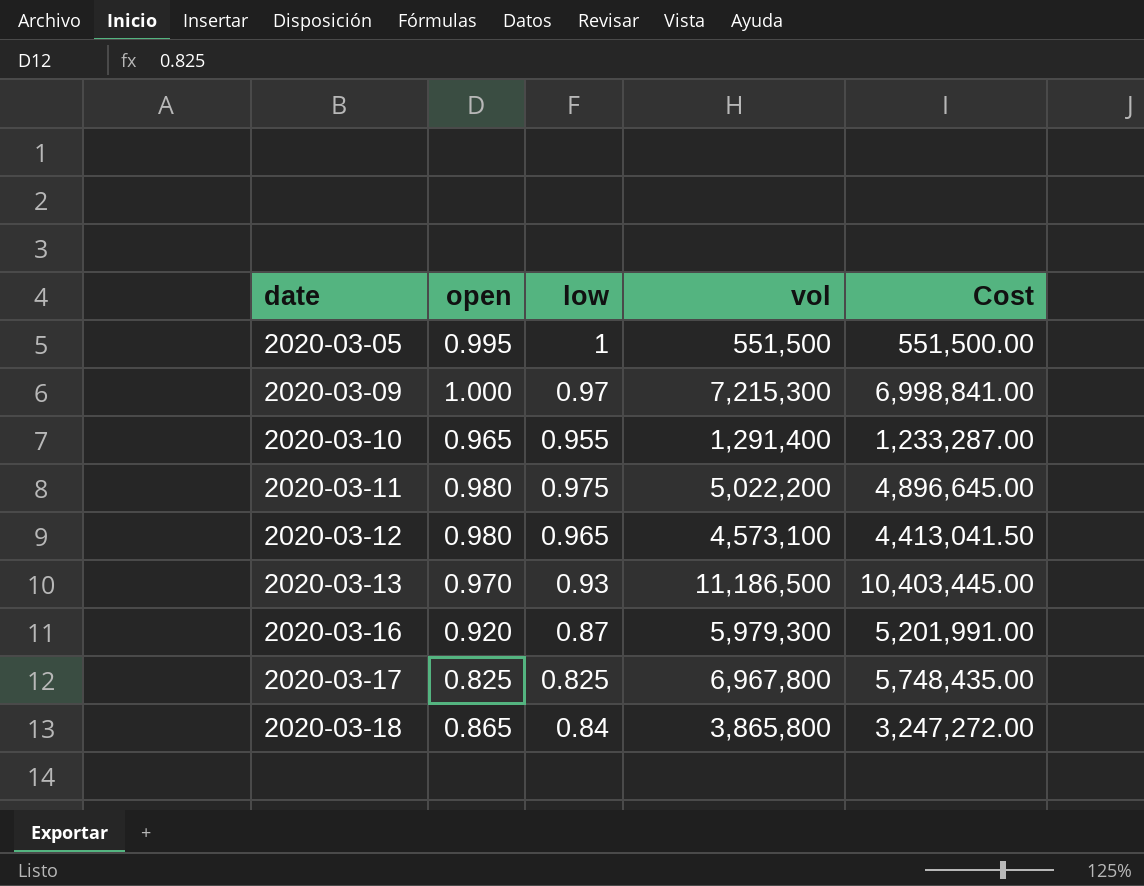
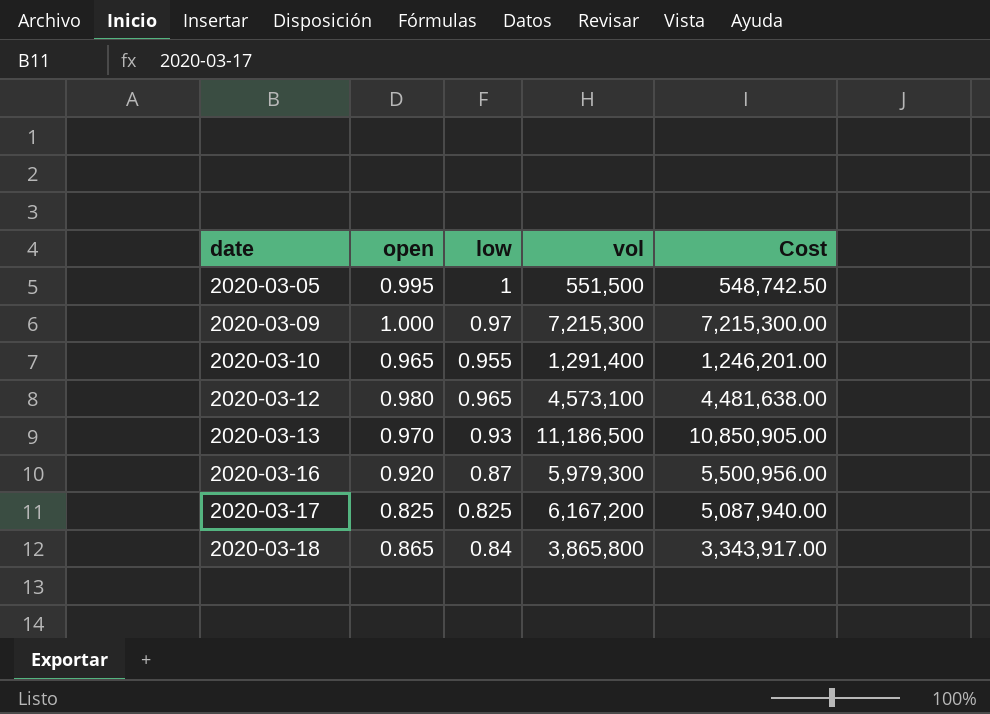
column Cost | formula: [low] * [vol] -> [open] * [vol]
row 2020-03-11: 0.980 | 0.975 | 5,022,200 | 4,896,645.00 -> none
2020-03-17 | vol: 6,967,800 -> 6,167,200

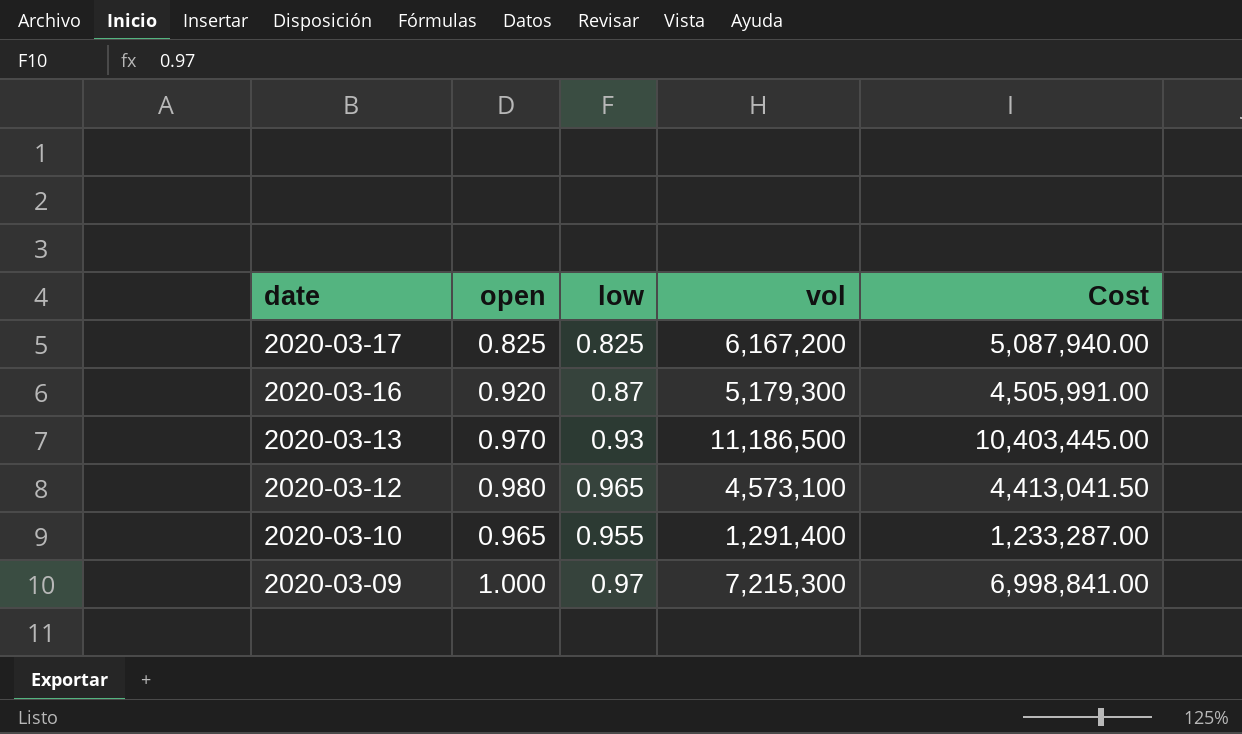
row order: date ascending -> date descending
column Cost | formula: [open] * [vol] -> [low] * [vol]
row 2020-03-05: 0.995 | 1 | 551,500 | 548,742.50 -> none
row 2020-03-18: 0.865 | 0.84 | 3,865,800 | 3,343,917.00 -> none
2020-03-16 | vol: 5,979,300 -> 5,179,300

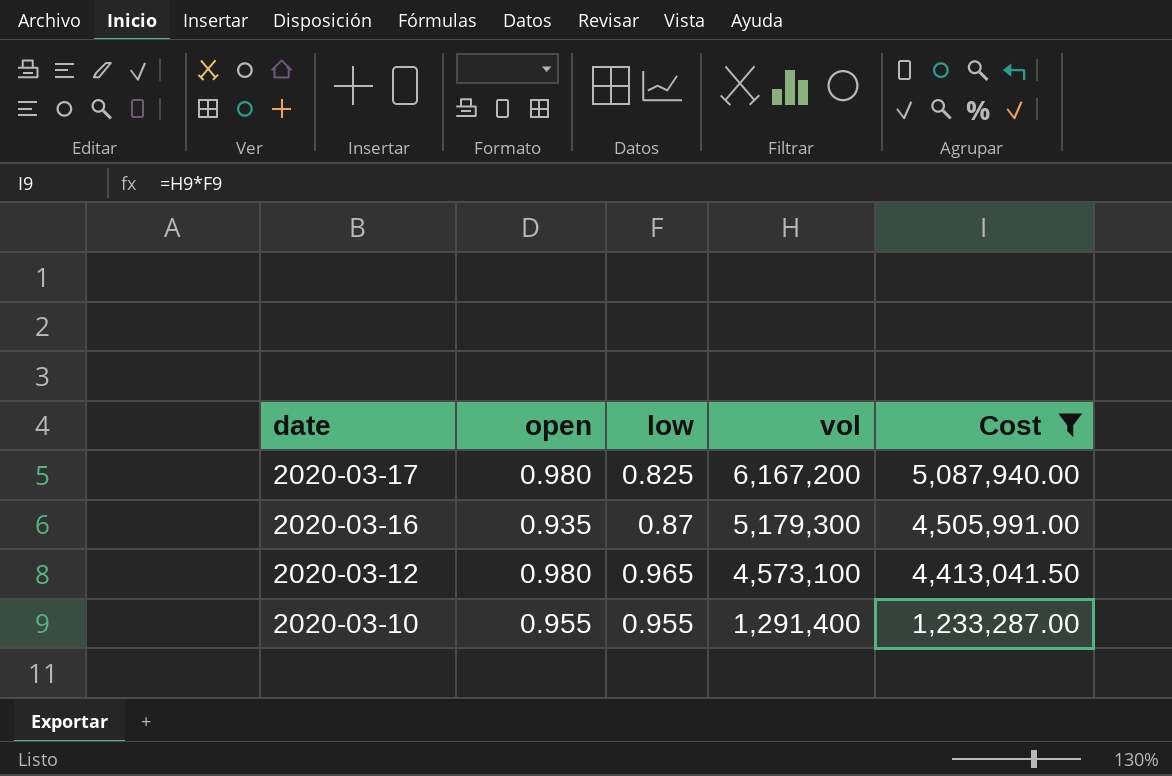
filter: none -> Cost <= 5,087,940.00
2020-03-17 | open: 0.825 -> 0.980
2020-03-16 | open: 0.920 -> 0.935
2020-03-10 | open: 0.965 -> 0.955

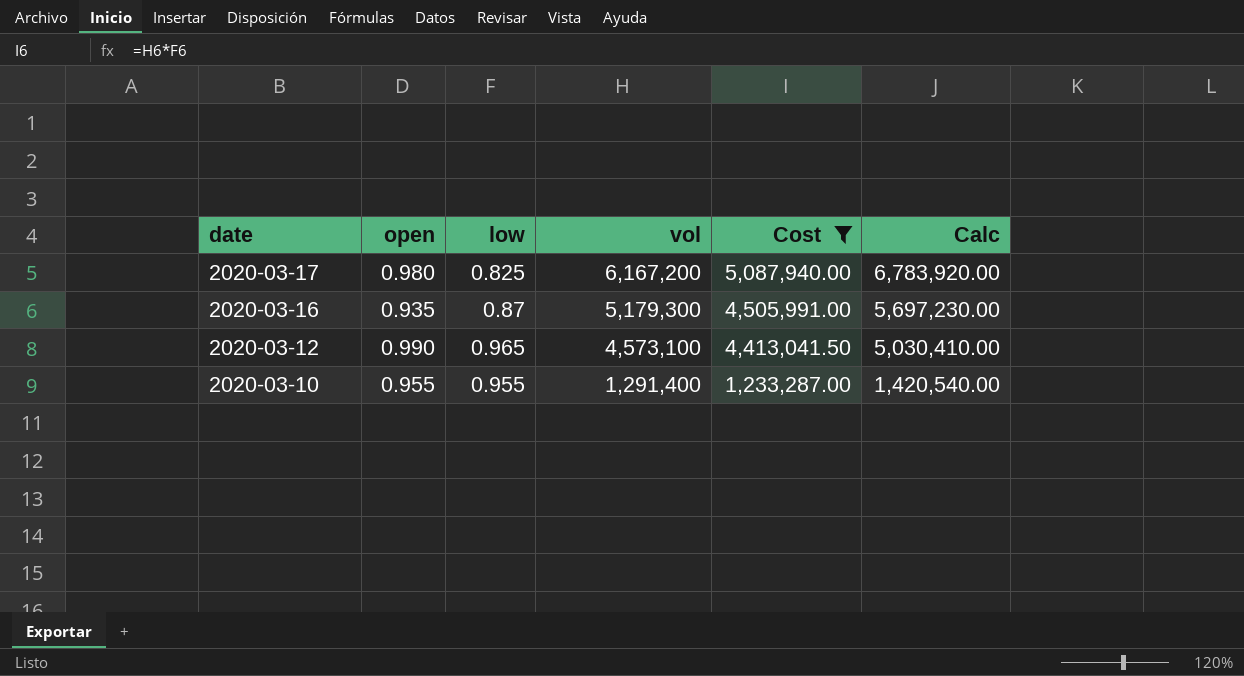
column Calc | formula: none -> [vol] * 1.1
2020-03-12 | open: 0.980 -> 0.990

